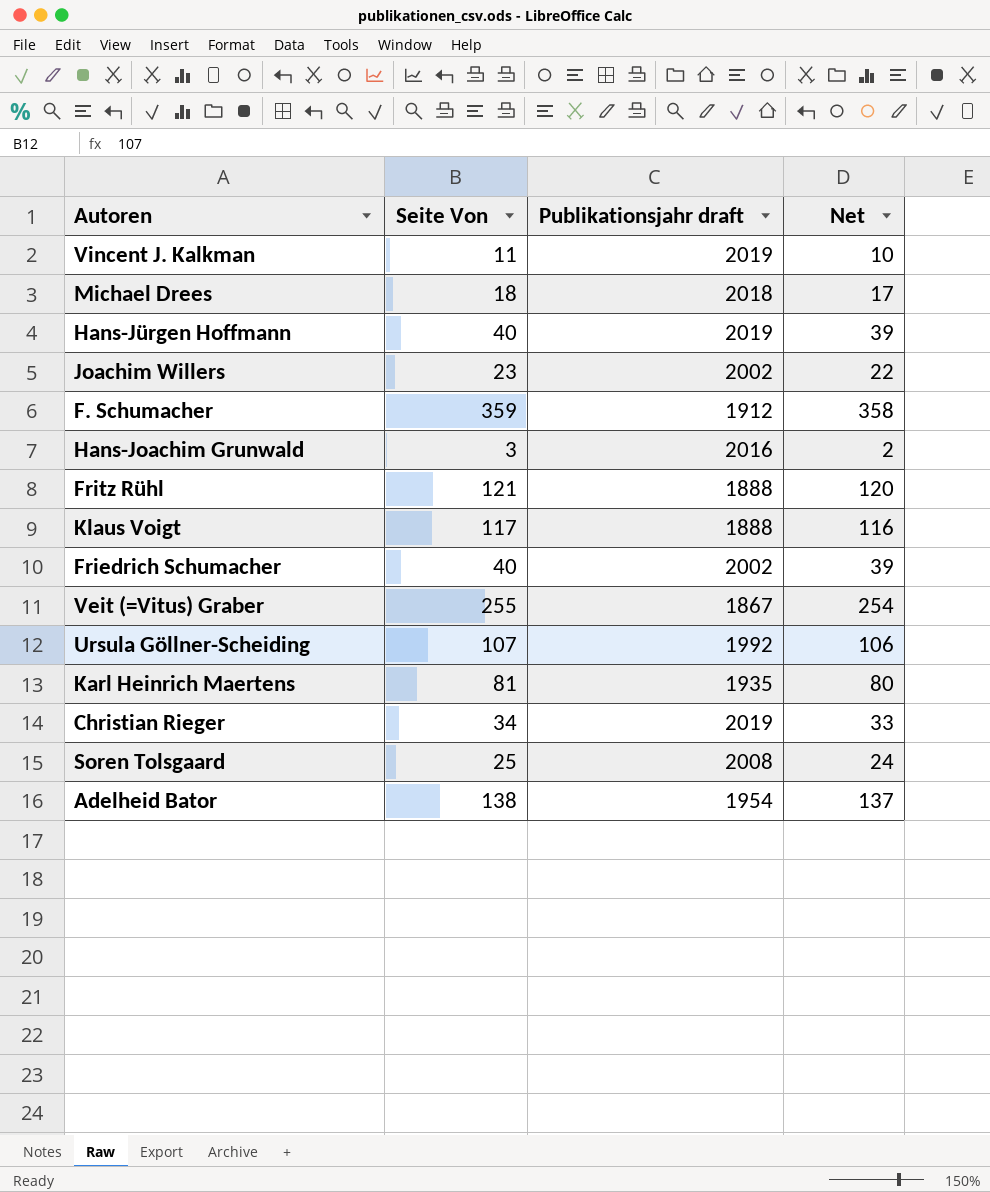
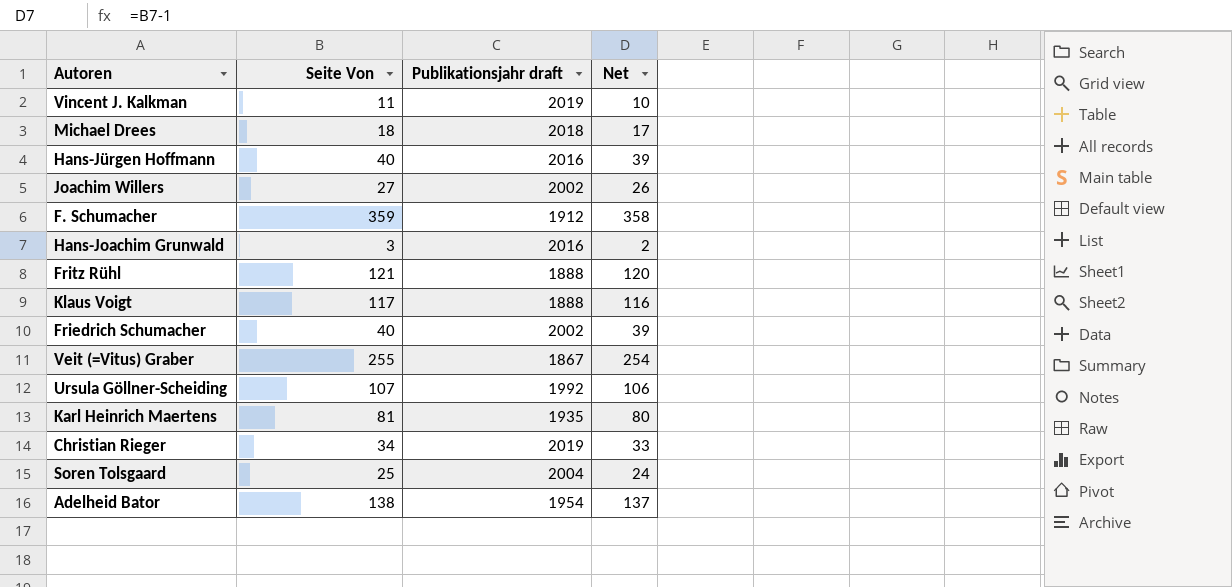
Hans-Jürgen Hoffmann | Publikationsjahr draft: 2019 -> 2016
Joachim Willers | Seite Von: 23 -> 27
Joachim Willers | Net: 22 -> 26
Soren Tolsgaard | Publikationsjahr draft: 2008 -> 2004

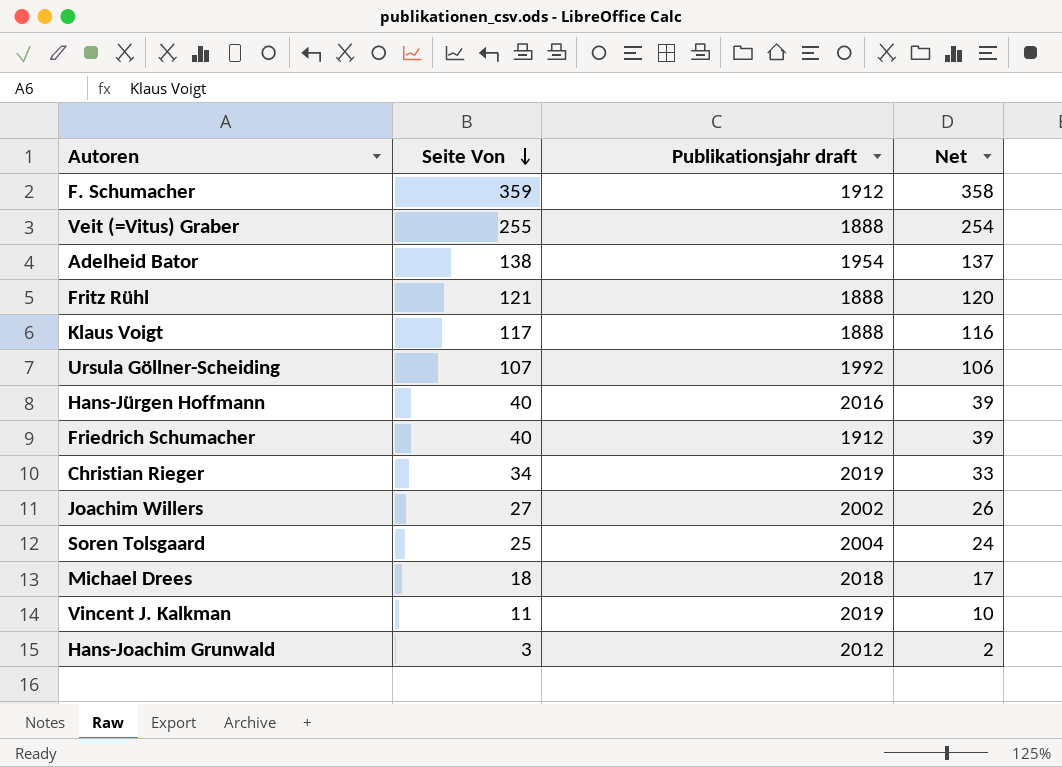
row order: none -> Seite Von descending
row Karl Heinrich Maertens: 81 | 1935 | 80 -> none
Veit (=Vitus) Graber | Publikationsjahr draft: 1867 -> 1888
Friedrich Schumacher | Publikationsjahr draft: 2002 -> 1912
Hans-Joachim Grunwald | Publikationsjahr draft: 2016 -> 2012

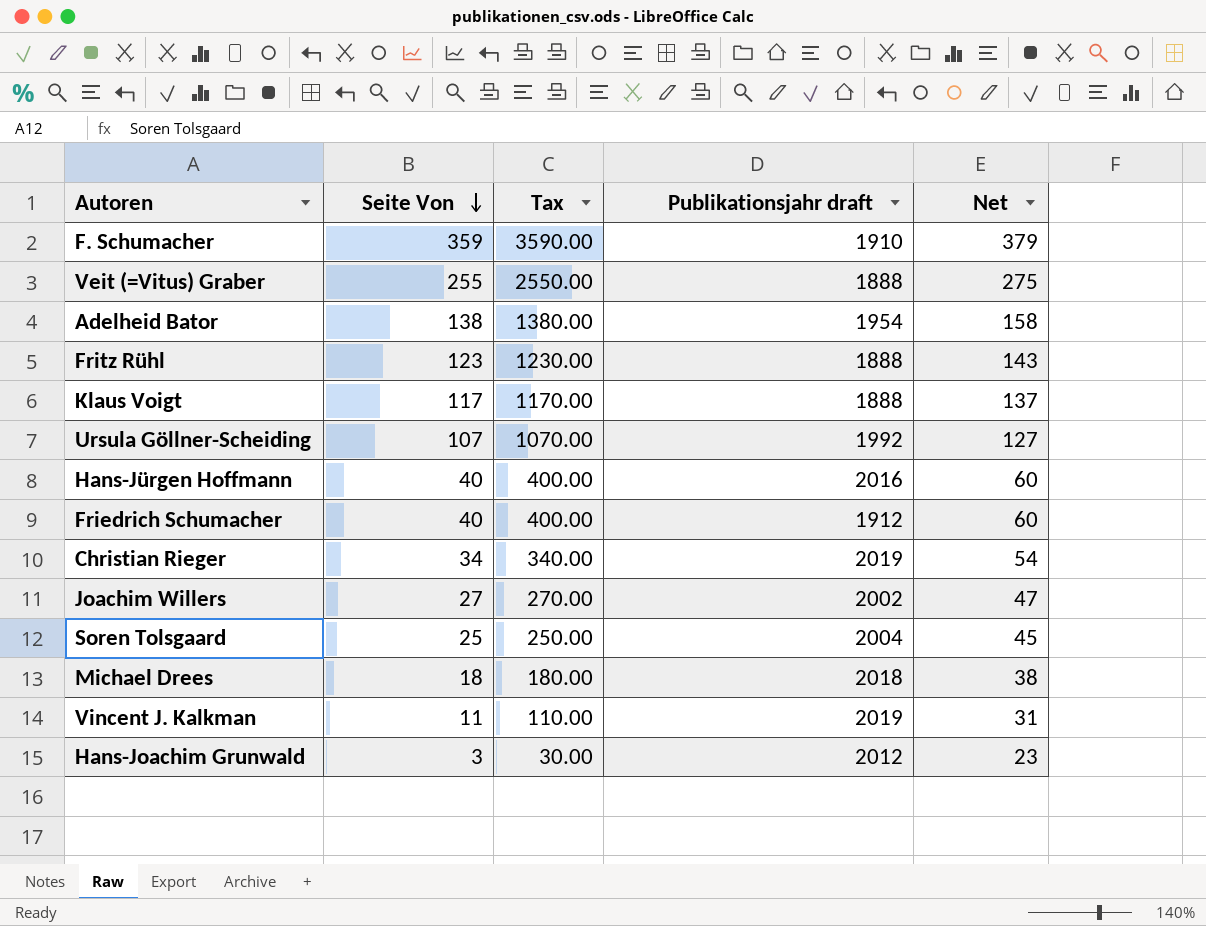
column Tax | formula: none -> [Seite Von] * 10
column Net | formula: [Seite Von] - 1 -> [Seite Von] + 20
F. Schumacher | Publikationsjahr draft: 1912 -> 1910
Fritz Rühl | Seite Von: 121 -> 123

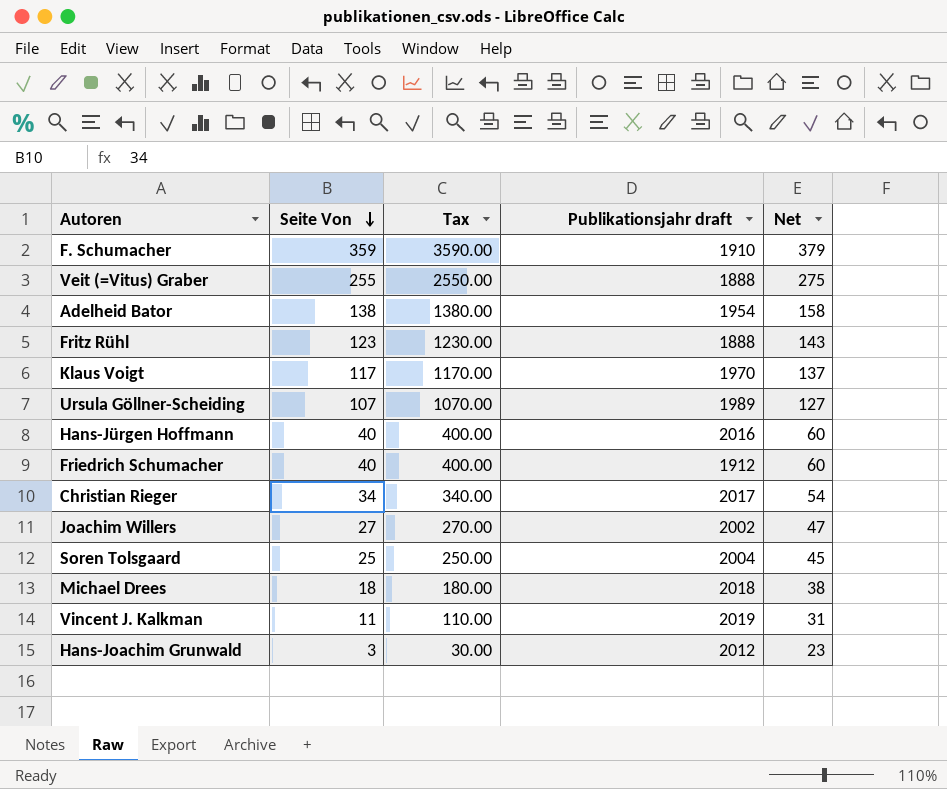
Klaus Voigt | Publikationsjahr draft: 1888 -> 1970
Ursula Göllner-Scheiding | Publikationsjahr draft: 1992 -> 1989
Christian Rieger | Publikationsjahr draft: 2019 -> 2017

